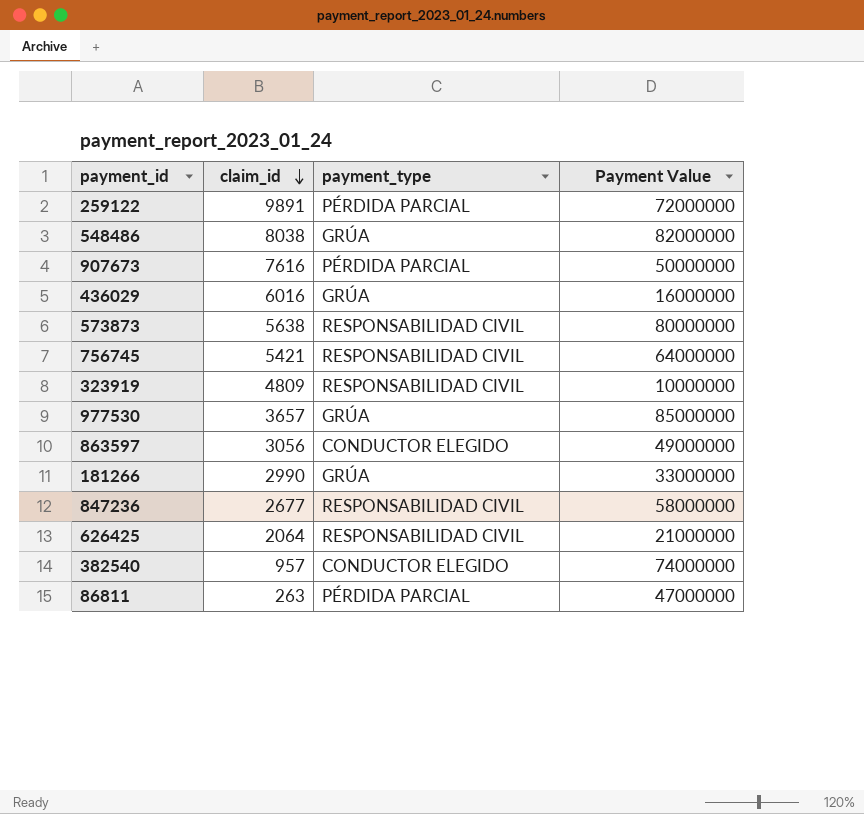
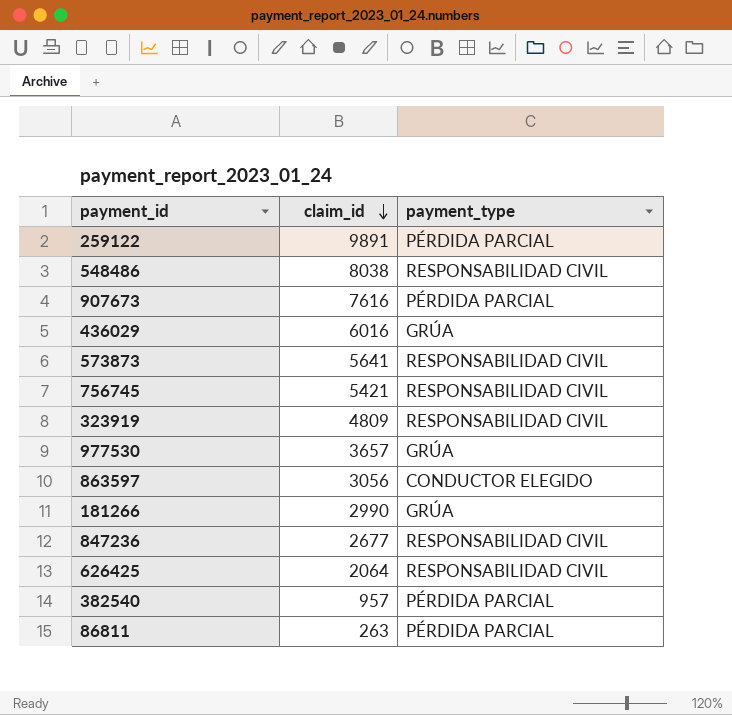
column Payment Value | position: 4 -> none
548486 | payment_type: GRÚA -> RESPONSABILIDAD CIVIL
573873 | claim_id: 5638 -> 5641
382540 | payment_type: CONDUCTOR ELEGIDO -> PÉRDIDA PARCIAL

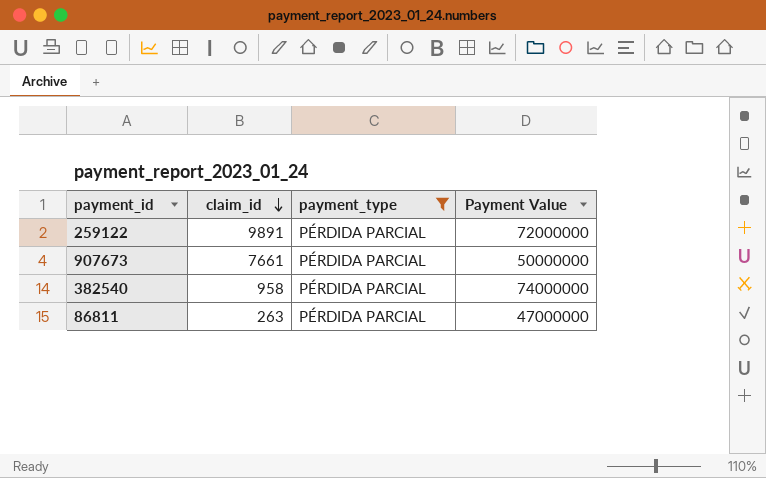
filter: none -> payment_type = PÉRDIDA PARCIAL
column Payment Value | position: none -> 4
907673 | claim_id: 7616 -> 7661
382540 | claim_id: 957 -> 958

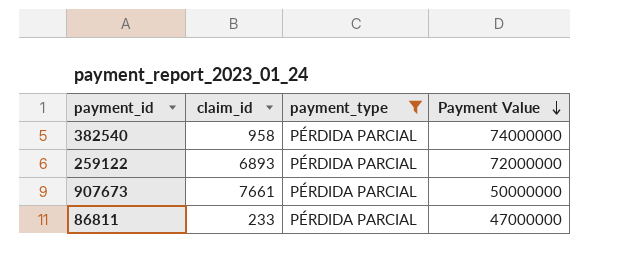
row order: claim_id descending -> Payment Value descending
259122 | claim_id: 9891 -> 6893
86811 | claim_id: 263 -> 233

